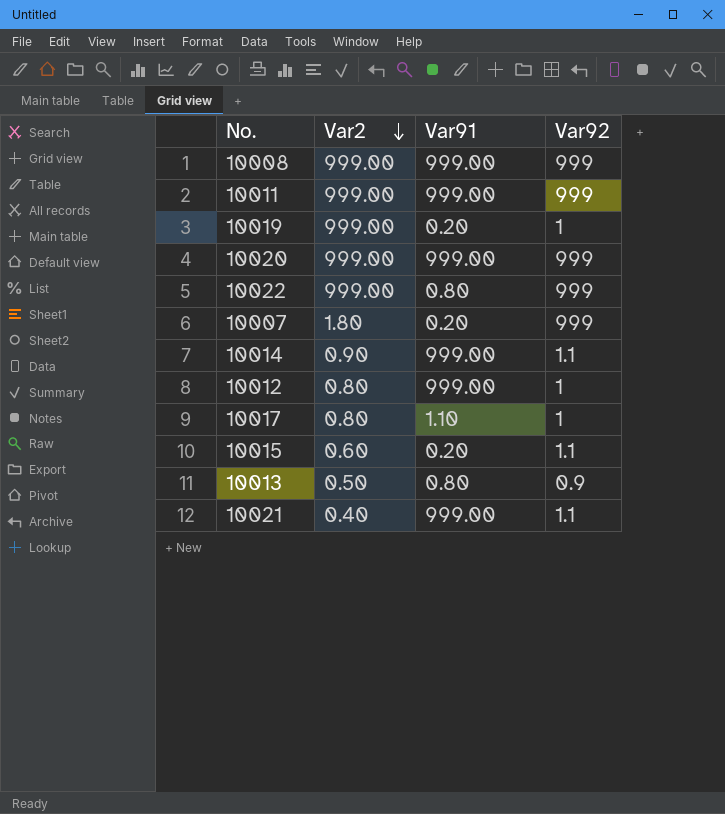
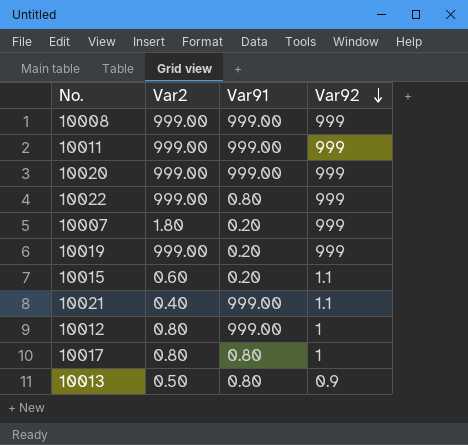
row order: Var2 descending -> Var92 descending
row 10014: 0.90 | 999.00 | 1.1 -> none
10019 | Var92: 1 -> 999
10017 | Var91: 1.10 -> 0.80

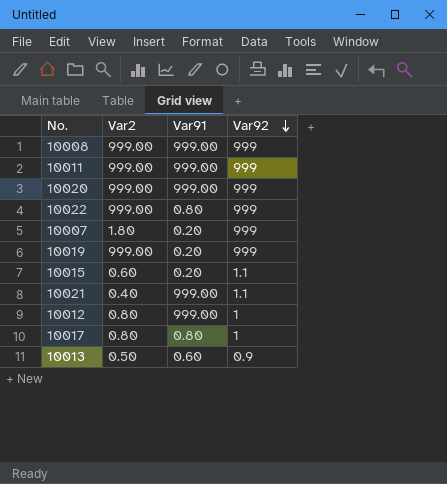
10013 | Var91: 0.80 -> 0.60

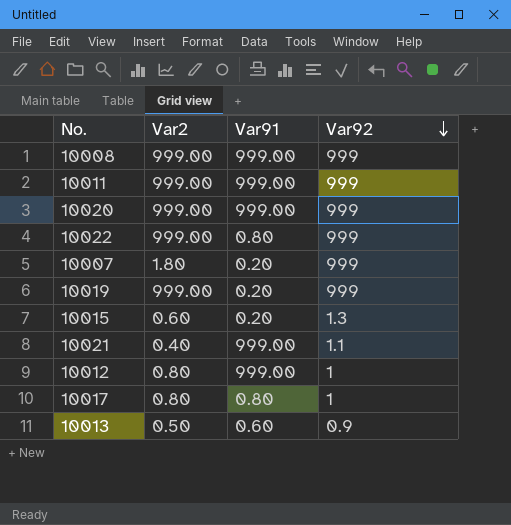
10015 | Var92: 1.1 -> 1.3

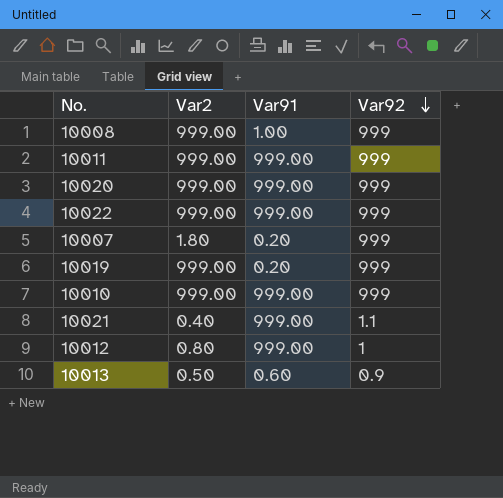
row 10015: 0.60 | 0.20 | 1.3 -> none
row 10017: 0.80 | 0.80 | 1 -> none
10008 | Var91: 999.00 -> 1.00
10022 | Var91: 0.80 -> 999.00
row 10010: none -> 999.00 | 999.00 | 999

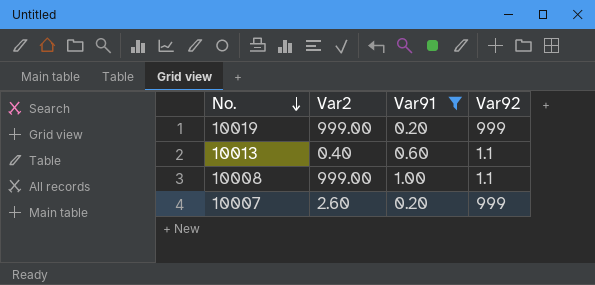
filter: none -> Var91 != 999.00
row order: Var92 descending -> No. descending
10013 | Var2: 0.50 -> 0.40
10013 | Var92: 0.9 -> 1.1
10008 | Var92: 999 -> 1.1
10007 | Var2: 1.80 -> 2.60

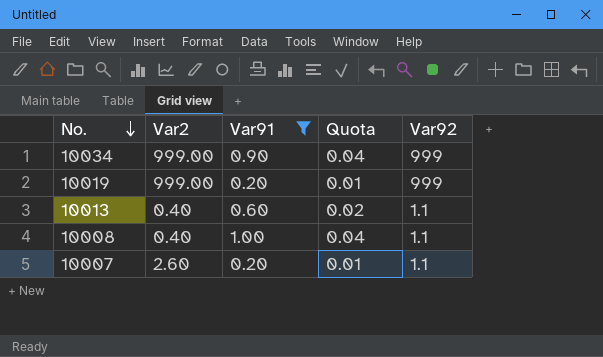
column Quota | formula: none -> [Var91] * 0.04
row 10034: none -> 999.00 | 0.90 | 0.04 | 999
10008 | Var2: 999.00 -> 0.40
10007 | Var92: 999 -> 1.1

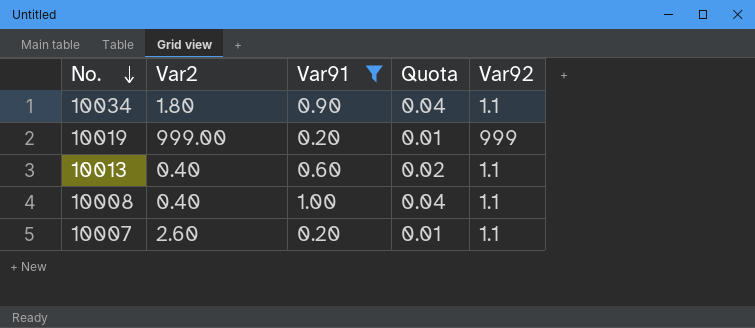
10034 | Var2: 999.00 -> 1.80
10034 | Var92: 999 -> 1.1

